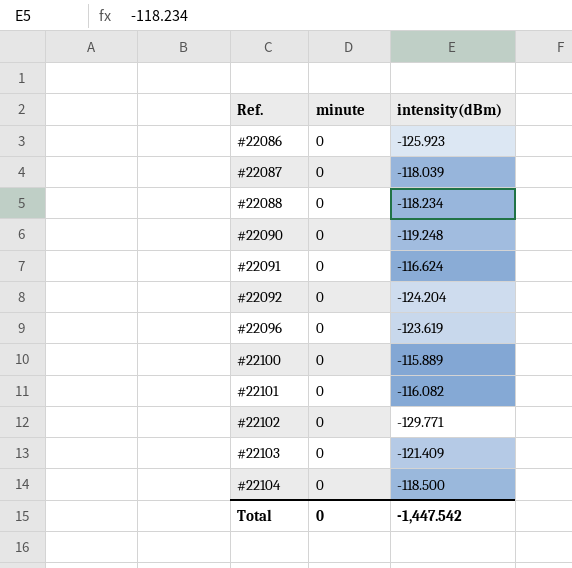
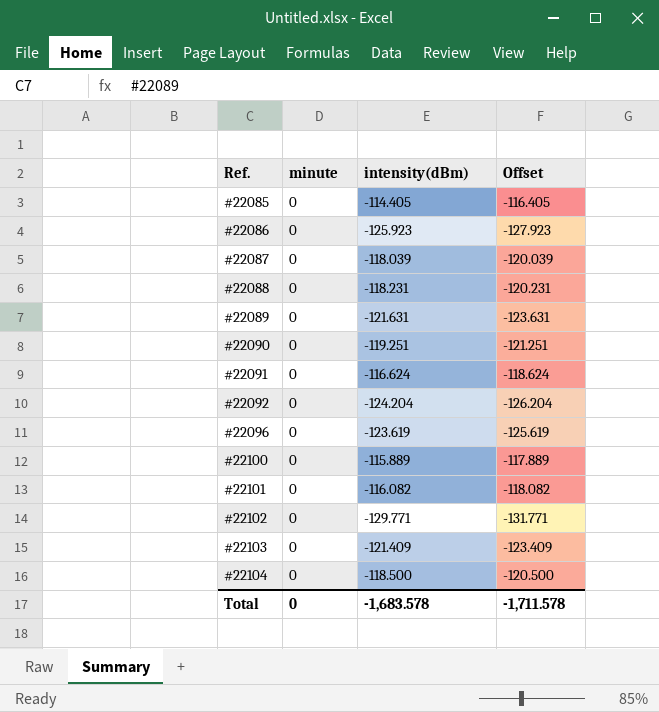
column Offset | formula: none -> [intensity(dBm)] - 2
row #22085: none -> 0 | -114.405 | -116.405
#22088 | intensity(dBm): -118.234 -> -118.231
row #22089: none -> 0 | -121.631 | -123.631
#22090 | intensity(dBm): -119.248 -> -119.251
Total | intensity(dBm): -1,447.542 -> -1,683.578

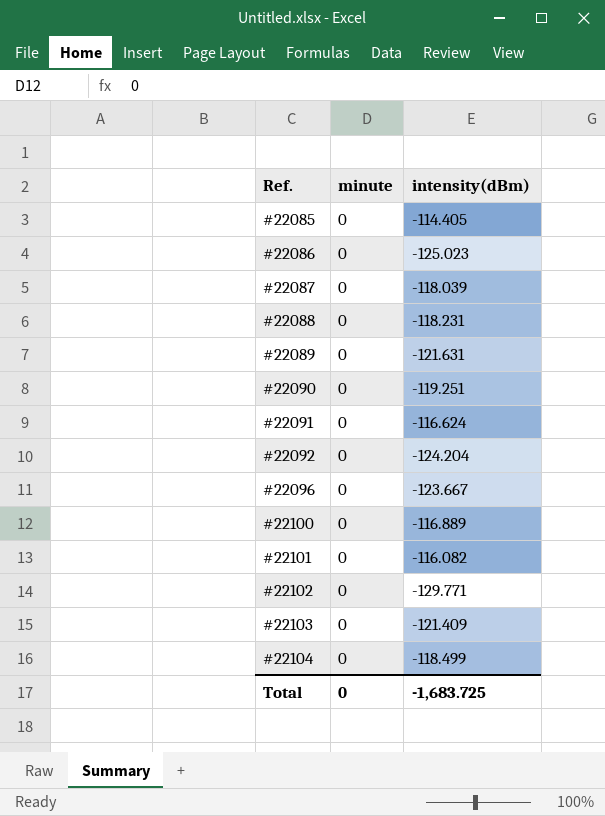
column Offset | formula: [intensity(dBm)] - 2 -> none
#22086 | intensity(dBm): -125.923 -> -125.023
#22096 | intensity(dBm): -123.619 -> -123.667
#22100 | intensity(dBm): -115.889 -> -116.889
#22104 | intensity(dBm): -118.500 -> -118.499
Total | intensity(dBm): -1,683.578 -> -1,683.725

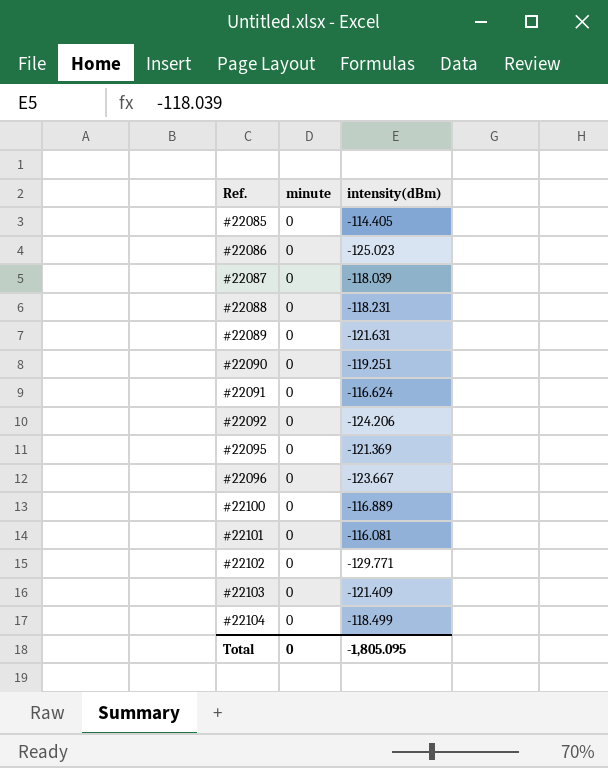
#22092 | intensity(dBm): -124.204 -> -124.206
row #22095: none -> 0 | -121.369
#22101 | intensity(dBm): -116.082 -> -116.081
Total | intensity(dBm): -1,683.725 -> -1,805.095

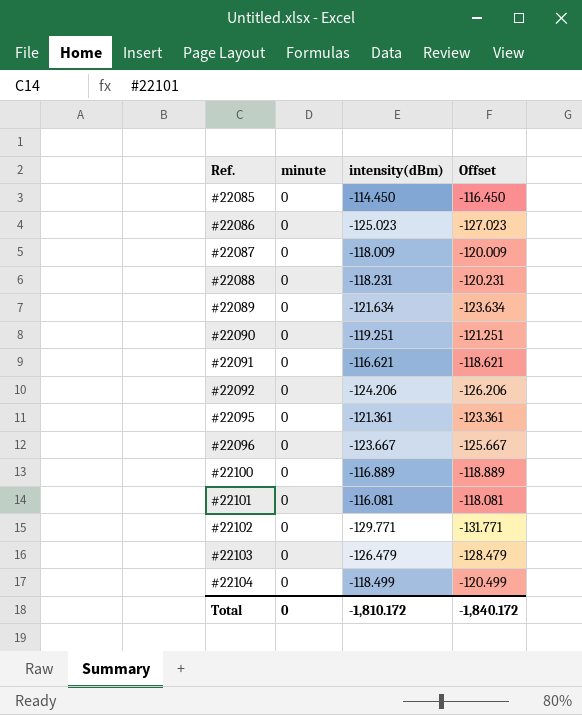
column Offset | formula: none -> [intensity(dBm)] - 2
#22085 | intensity(dBm): -114.405 -> -114.450
#22087 | intensity(dBm): -118.039 -> -118.009
#22089 | intensity(dBm): -121.631 -> -121.634
#22091 | intensity(dBm): -116.624 -> -116.621
#22095 | intensity(dBm): -121.369 -> -121.361
#22103 | intensity(dBm): -121.409 -> -126.479
Total | intensity(dBm): -1,805.095 -> -1,810.172

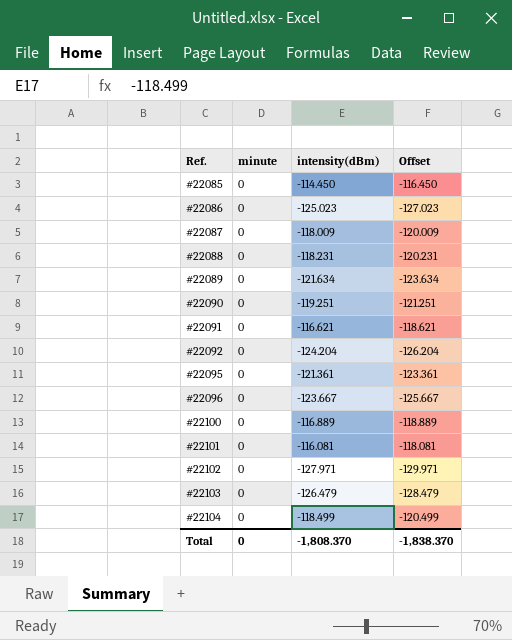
#22092 | intensity(dBm): -124.206 -> -124.204
#22092 | Offset: -126.206 -> -126.204
#22102 | intensity(dBm): -129.771 -> -127.971
#22102 | Offset: -131.771 -> -129.971
Total | intensity(dBm): -1,810.172 -> -1,808.370
Total | Offset: -1,840.172 -> -1,838.370

